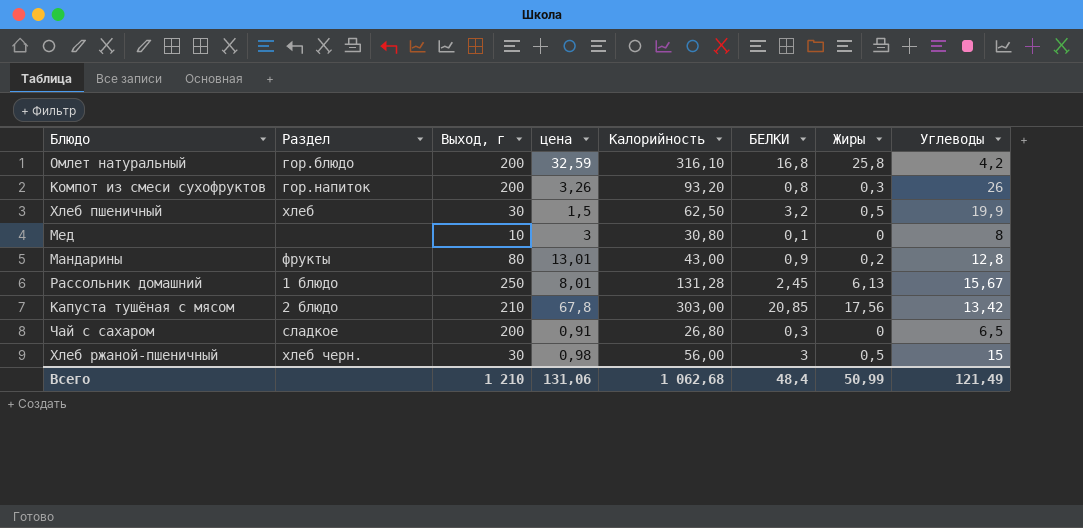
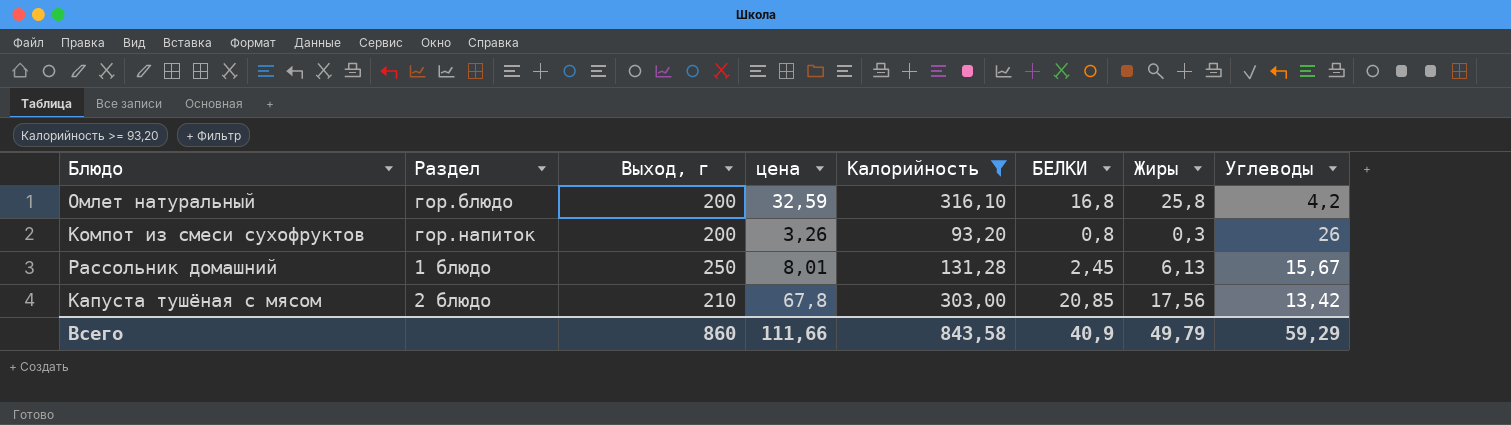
filter: none -> Калорийность >= 93,20
Всего | Выход, г: 1 210 -> 860
Всего | цена: 131,06 -> 111,66
Всего | Калорийность: 1 062,68 -> 843,58
Всего | БЕЛКИ: 48,4 -> 40,9
Всего | Жиры: 50,99 -> 49,79
Всего | Углеводы: 121,49 -> 59,29

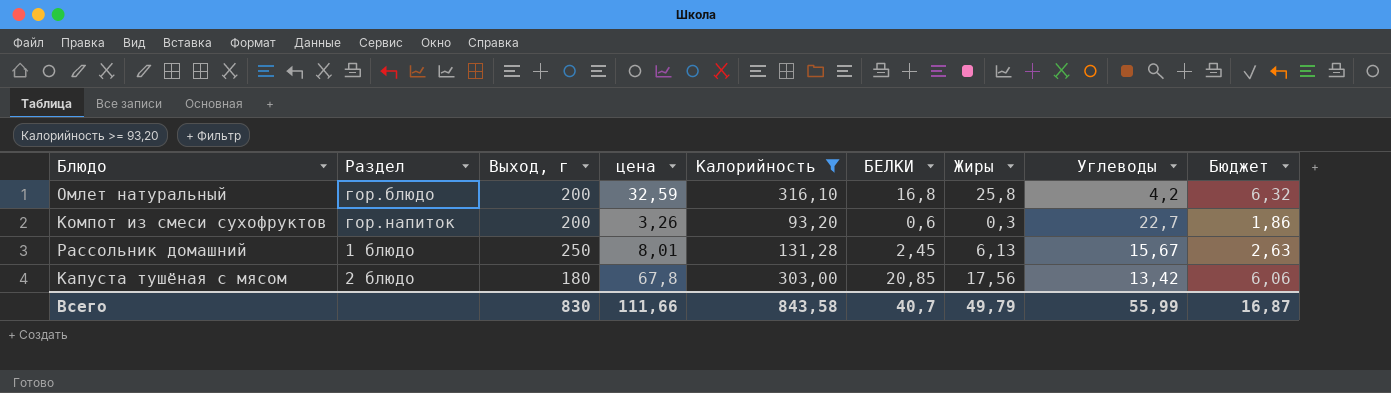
column Бюджет | formula: none -> [Калорийность] * 0,02
Компот из смеси сухофруктов | БЕЛКИ: 0,8 -> 0,6
Компот из смеси сухофруктов | Углеводы: 26 -> 22,7
Капуста тушёная с мясом | Выход, г: 210 -> 180
Всего | Выход, г: 860 -> 830
Всего | БЕЛКИ: 40,9 -> 40,7
Всего | Углеводы: 59,29 -> 55,99

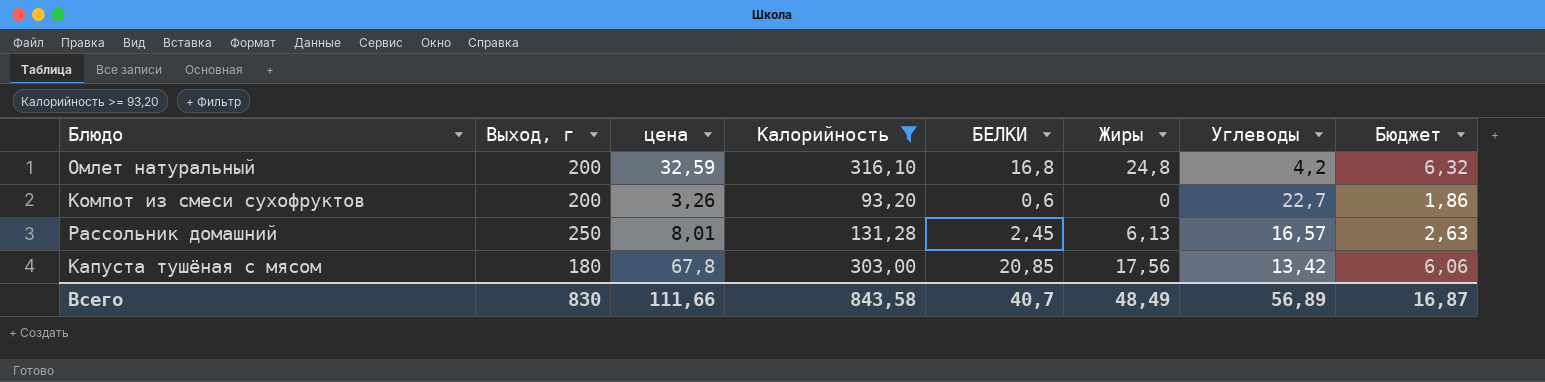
column Раздел | position: 2 -> none
Омлет натуральный | Жиры: 25,8 -> 24,8
Компот из смеси сухофруктов | Жиры: 0,3 -> 0
Рассольник домашний | Углеводы: 15,67 -> 16,57
Всего | Жиры: 49,79 -> 48,49
Всего | Углеводы: 55,99 -> 56,89

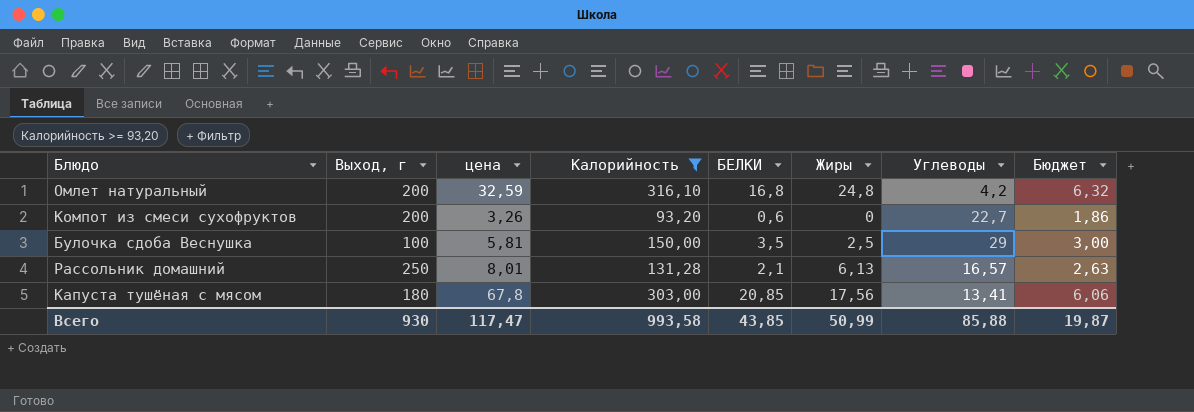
row Булочка сдоба Веснушка: none -> 100 | 5,81 | 150,00 | 3,5 | 2,5 | 29 | 3,00
Рассольник домашний | БЕЛКИ: 2,45 -> 2,1
Капуста тушёная с мясом | Углеводы: 13,42 -> 13,41
Всего | Выход, г: 830 -> 930
Всего | цена: 111,66 -> 117,47
Всего | Калорийность: 843,58 -> 993,58
Всего | БЕЛКИ: 40,7 -> 43,85
Всего | Жиры: 48,49 -> 50,99
Всего | Углеводы: 56,89 -> 85,88
Всего | Бюджет: 16,87 -> 19,87

